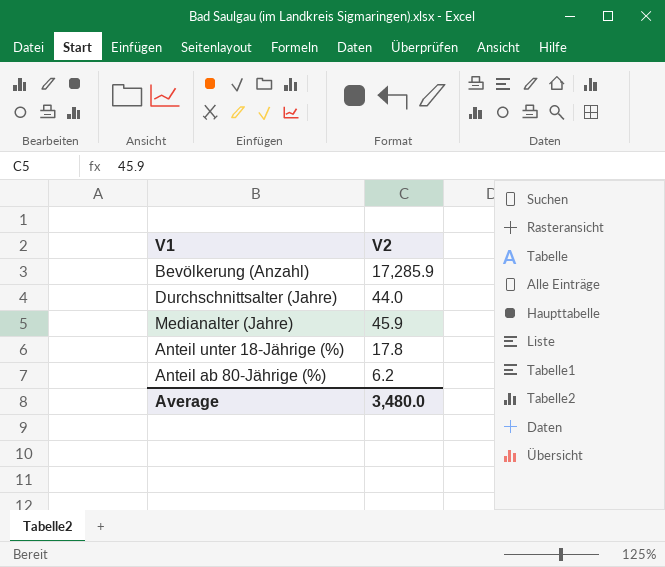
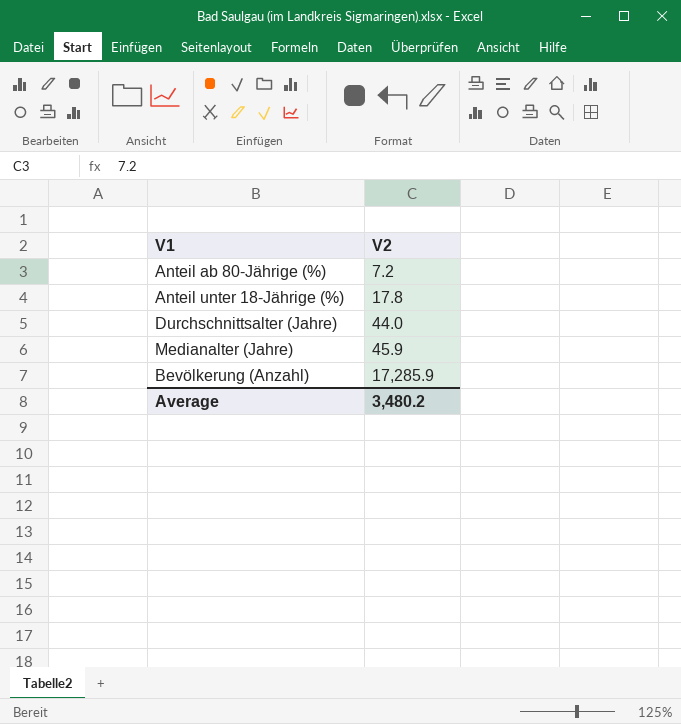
row order: none -> V2 ascending
Anteil ab 80-Jährige (%) | V2: 6.2 -> 7.2
Average | V2: 3,480.0 -> 3,480.2

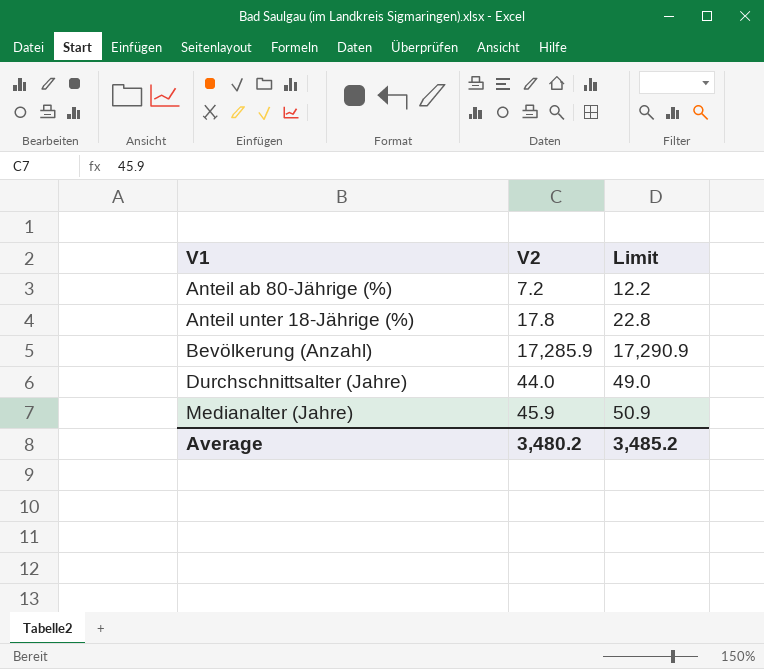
row order: V2 ascending -> V1 ascending
column Limit | formula: none -> [V2] + 5

